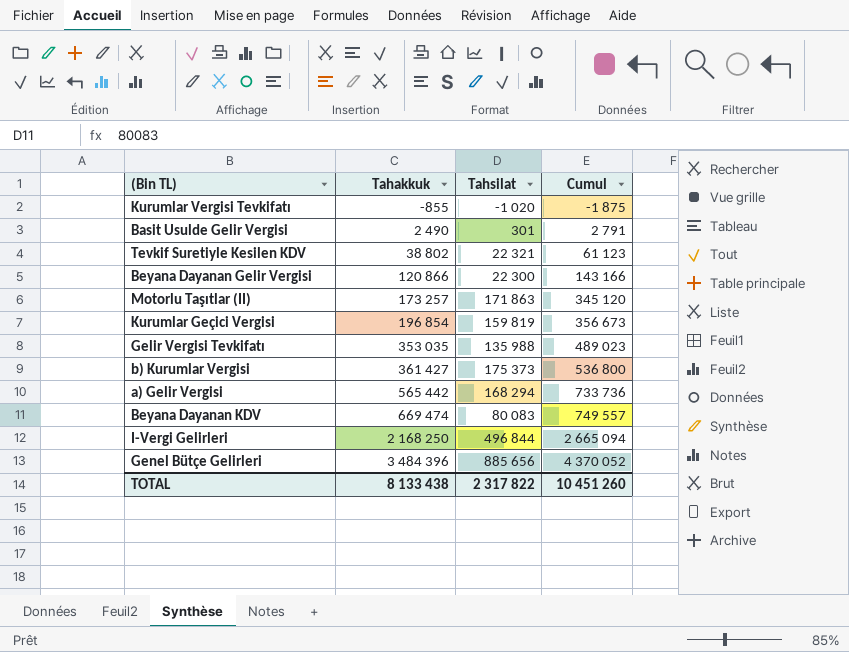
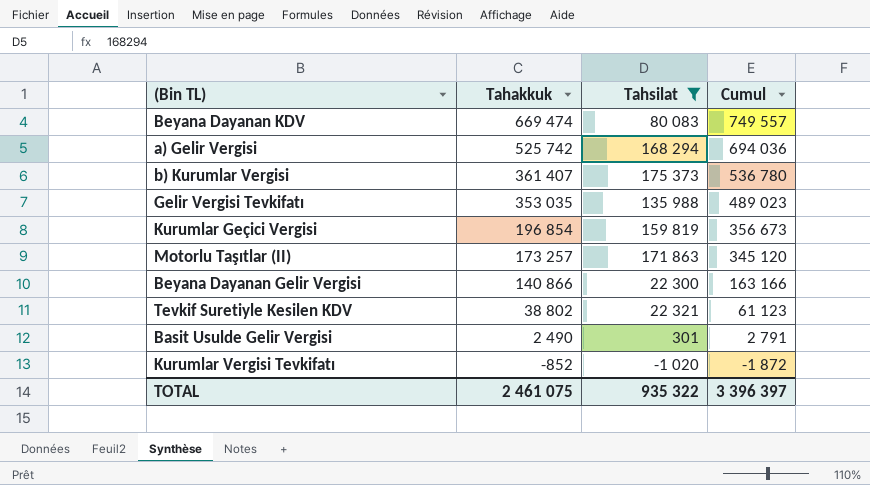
filter: none -> Tahsilat <= 175 373
row order: Tahakkuk ascending -> Tahakkuk descending
a) Gelir Vergisi | Tahakkuk: 565 442 -> 525 742
a) Gelir Vergisi | Cumul: 733 736 -> 694 036
b) Kurumlar Vergisi | Tahakkuk: 361 427 -> 361 407
b) Kurumlar Vergisi | Cumul: 536 800 -> 536 780
Beyana Dayanan Gelir Vergisi | Tahakkuk: 120 866 -> 140 866
Beyana Dayanan Gelir Vergisi | Cumul: 143 166 -> 163 166
Kurumlar Vergisi Tevkifatı | Tahakkuk: -855 -> -852
Kurumlar Vergisi Tevkifatı | Cumul: -1 875 -> -1 872
TOTAL | Tahakkuk: 8 133 438 -> 2 461 075
TOTAL | Tahsilat: 2 317 822 -> 935 322
TOTAL | Cumul: 10 451 260 -> 3 396 397

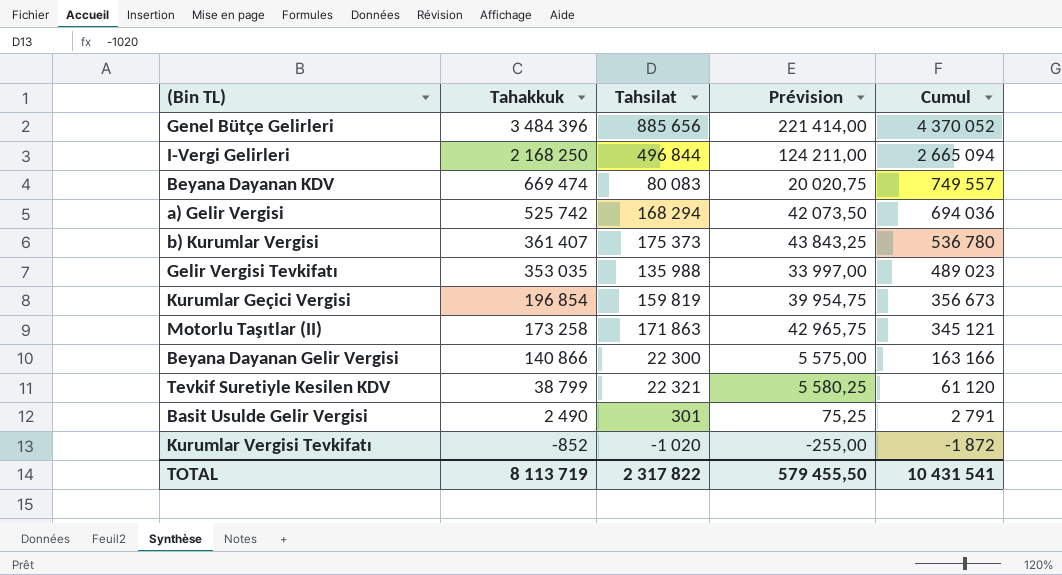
filter: Tahsilat <= 175 373 -> none
column Prévision | formula: none -> [Tahsilat] * 0,25
Motorlu Taşıtlar (II) | Tahakkuk: 173 257 -> 173 258
Motorlu Taşıtlar (II) | Cumul: 345 120 -> 345 121
Tevkif Suretiyle Kesilen KDV | Tahakkuk: 38 802 -> 38 799
Tevkif Suretiyle Kesilen KDV | Cumul: 61 123 -> 61 120
TOTAL | Tahakkuk: 2 461 075 -> 8 113 719
TOTAL | Tahsilat: 935 322 -> 2 317 822
TOTAL | Cumul: 3 396 397 -> 10 431 541

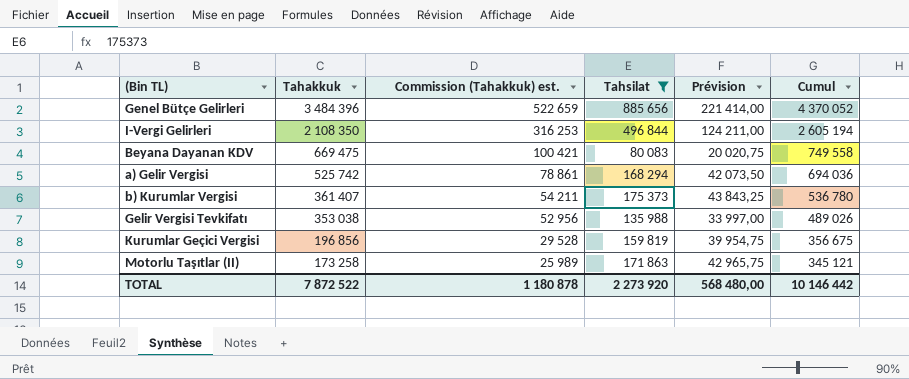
filter: none -> Tahsilat >= 80 083
column Commission (Tahakkuk) est. | formula: none -> [Tahakkuk] * 0,15
I-Vergi Gelirleri | Tahakkuk: 2 168 250 -> 2 108 350
I-Vergi Gelirleri | Cumul: 2 665 094 -> 2 605 194
Beyana Dayanan KDV | Tahakkuk: 669 474 -> 669 475
Beyana Dayanan KDV | Cumul: 749 557 -> 749 558
Gelir Vergisi Tevkifatı | Tahakkuk: 353 035 -> 353 038
Gelir Vergisi Tevkifatı | Cumul: 489 023 -> 489 026
Kurumlar Geçici Vergisi | Tahakkuk: 196 854 -> 196 856
Kurumlar Geçici Vergisi | Cumul: 356 673 -> 356 675
TOTAL | Tahakkuk: 8 113 719 -> 7 872 522
TOTAL | Tahsilat: 2 317 822 -> 2 273 920
TOTAL | Prévision: 579 455,50 -> 568 480,00
TOTAL | Cumul: 10 431 541 -> 10 146 442

